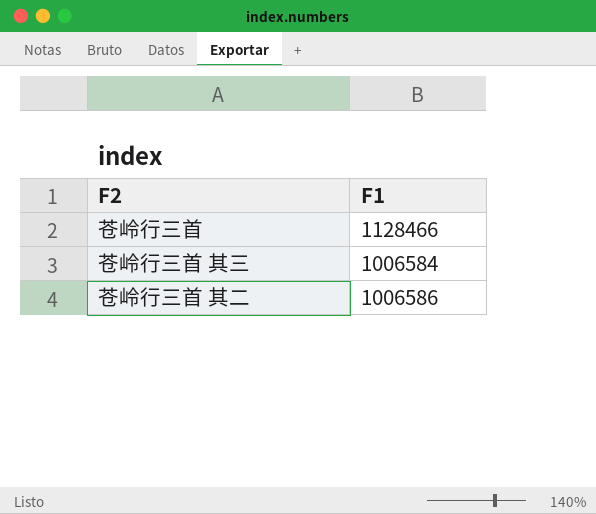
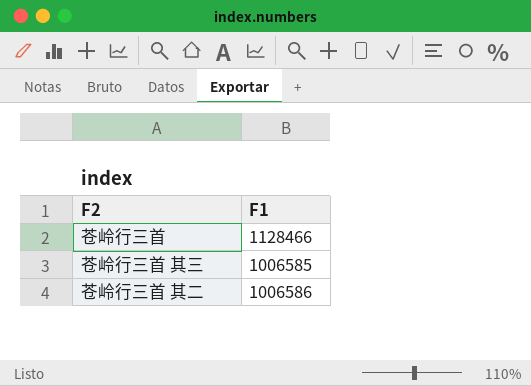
苍岭行三首 其三 | F1: 1006584 -> 1006585

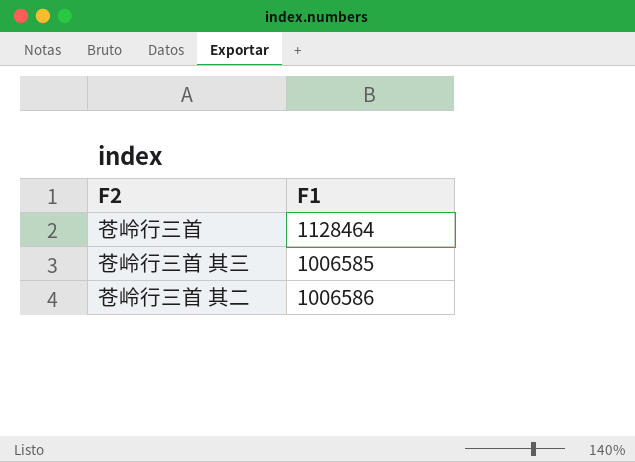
苍岭行三首 | F1: 1128466 -> 1128464

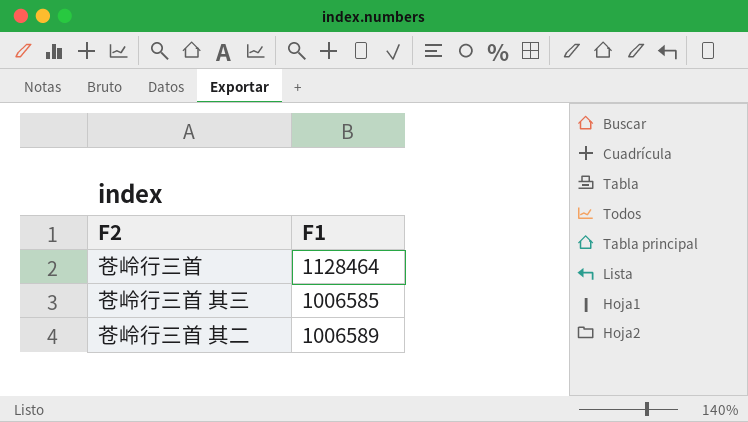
苍岭行三首 其二 | F1: 1006586 -> 1006589

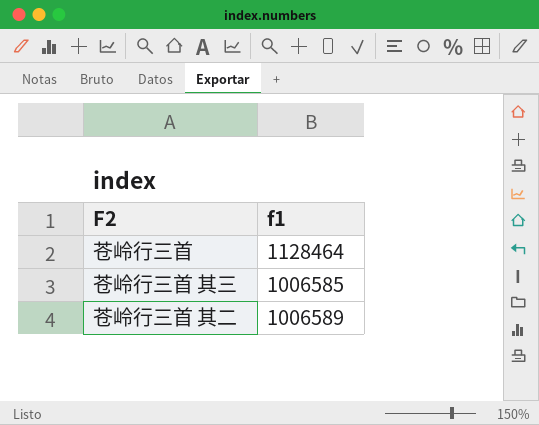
column name: F1 -> f1

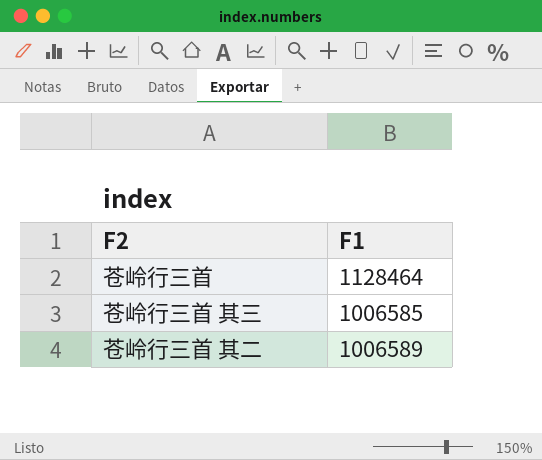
column name: f1 -> F1

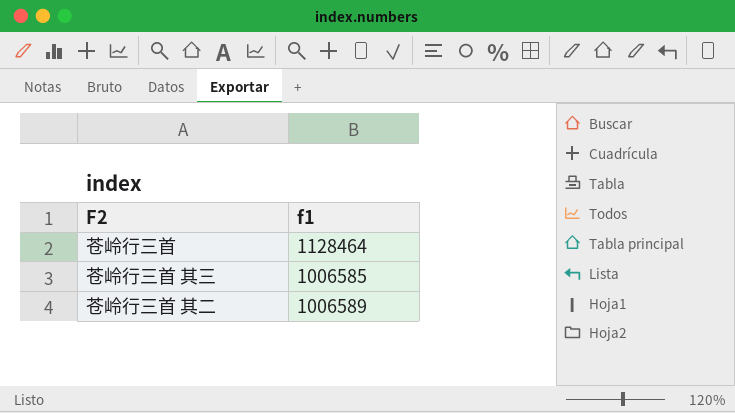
column name: F1 -> f1

